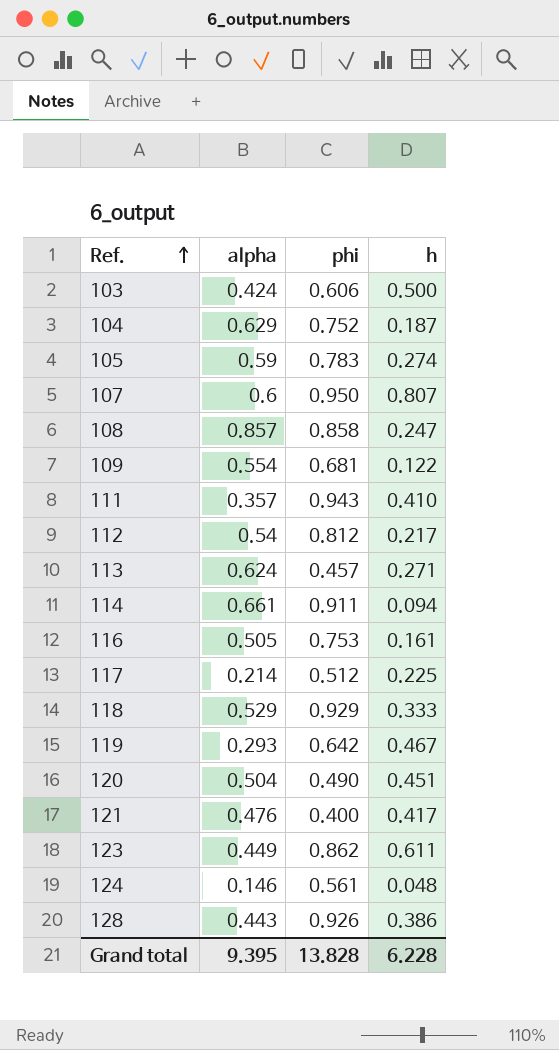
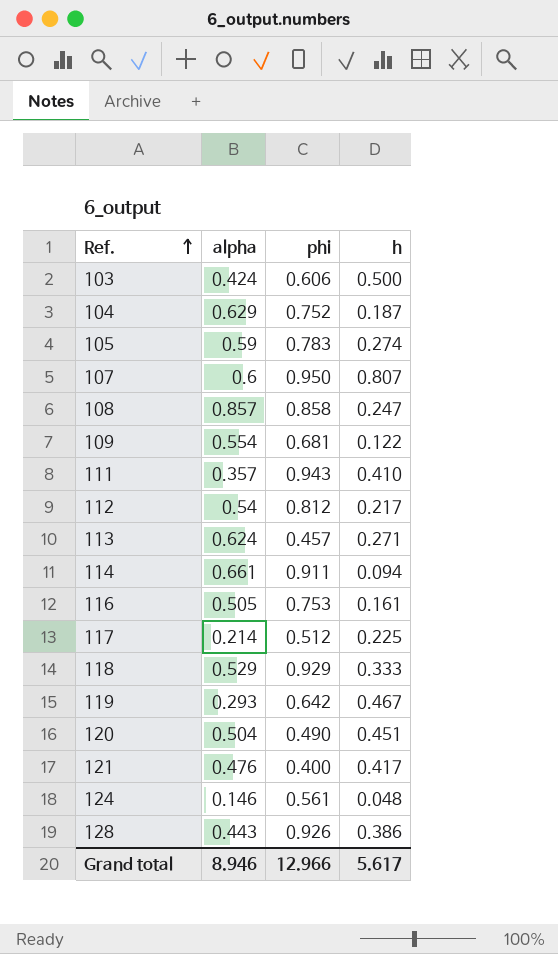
row 123: 0.449 | 0.862 | 0.611 -> none
Grand total | alpha: 9.395 -> 8.946
Grand total | phi: 13.828 -> 12.966
Grand total | h: 6.228 -> 5.617

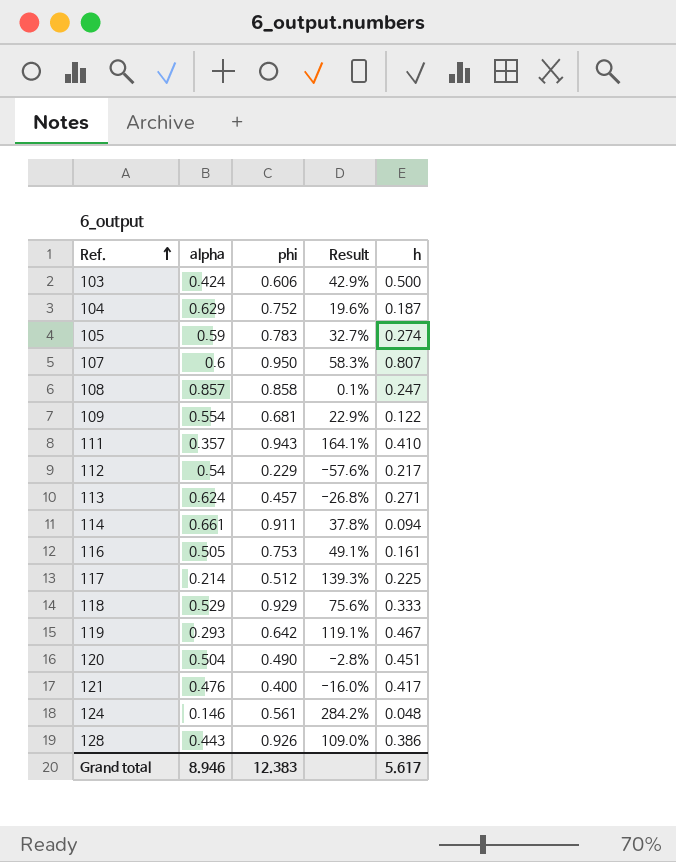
column Result | formula: none -> ([phi] - [alpha]) / [alpha]
112 | phi: 0.812 -> 0.229
Grand total | phi: 12.966 -> 12.383

